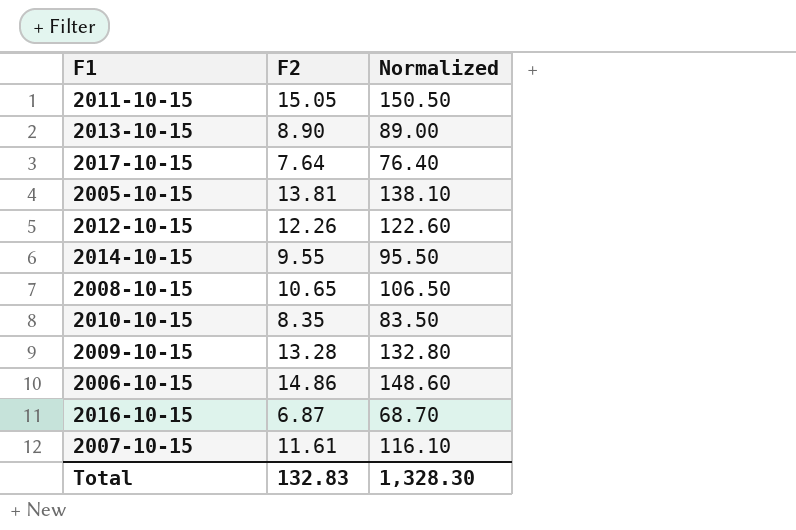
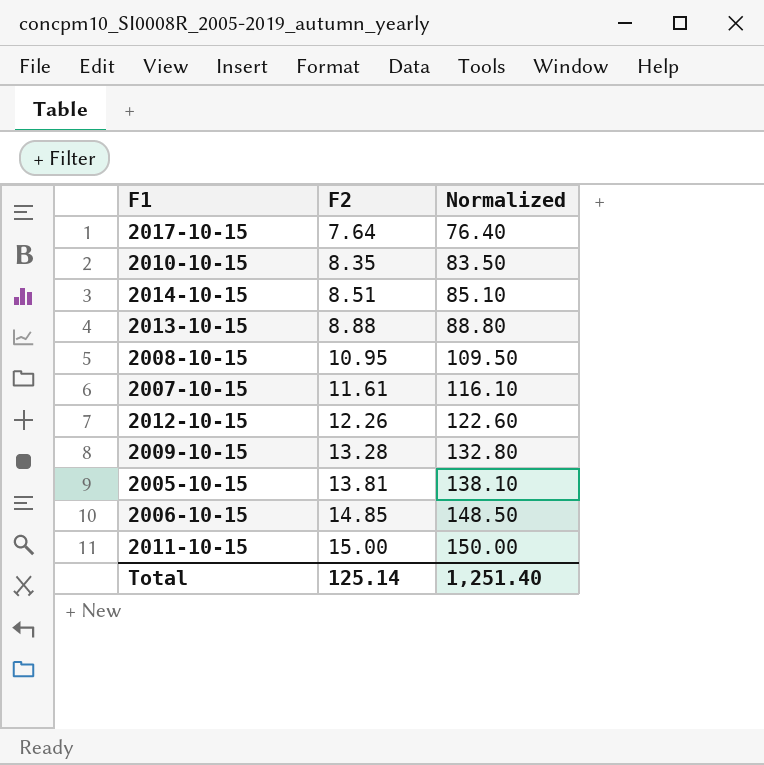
row order: none -> F2 ascending
row 2016-10-15: 6.87 | 68.70 -> none
2014-10-15 | F2: 9.55 -> 8.51
2014-10-15 | Normalized: 95.50 -> 85.10
2013-10-15 | F2: 8.90 -> 8.88
2013-10-15 | Normalized: 89.00 -> 88.80
2008-10-15 | F2: 10.65 -> 10.95
2008-10-15 | Normalized: 106.50 -> 109.50
2006-10-15 | F2: 14.86 -> 14.85
2006-10-15 | Normalized: 148.60 -> 148.50
2011-10-15 | F2: 15.05 -> 15.00
2011-10-15 | Normalized: 150.50 -> 150.00
Total | F2: 132.83 -> 125.14
Total | Normalized: 1,328.30 -> 1,251.40

